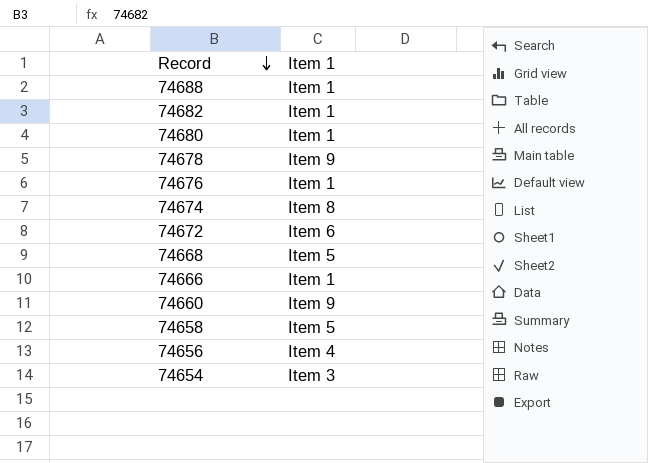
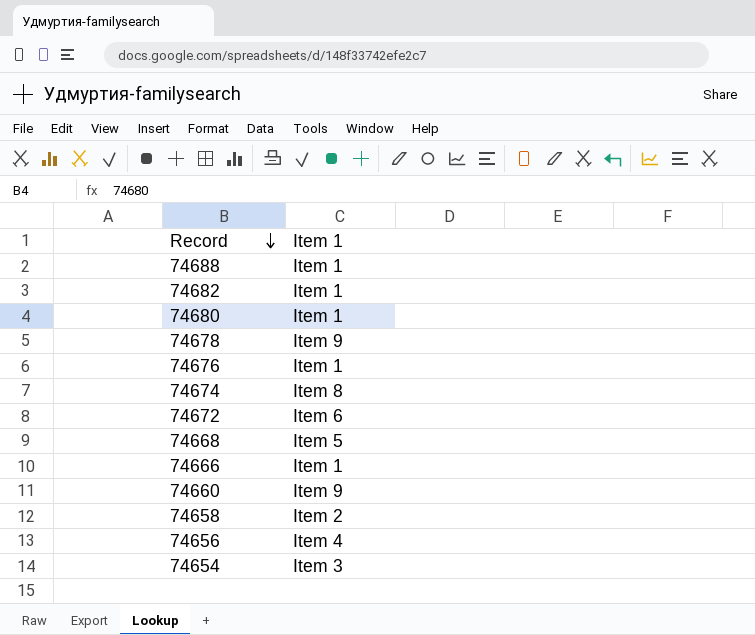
74658 | Item 1: Item 5 -> Item 2

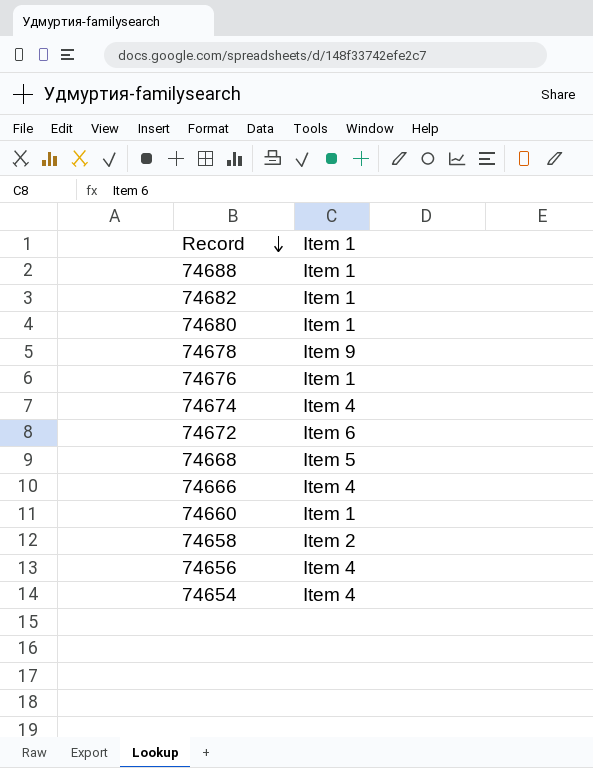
74674 | Item 1: Item 8 -> Item 4
74666 | Item 1: Item 1 -> Item 4
74660 | Item 1: Item 9 -> Item 1
74654 | Item 1: Item 3 -> Item 4

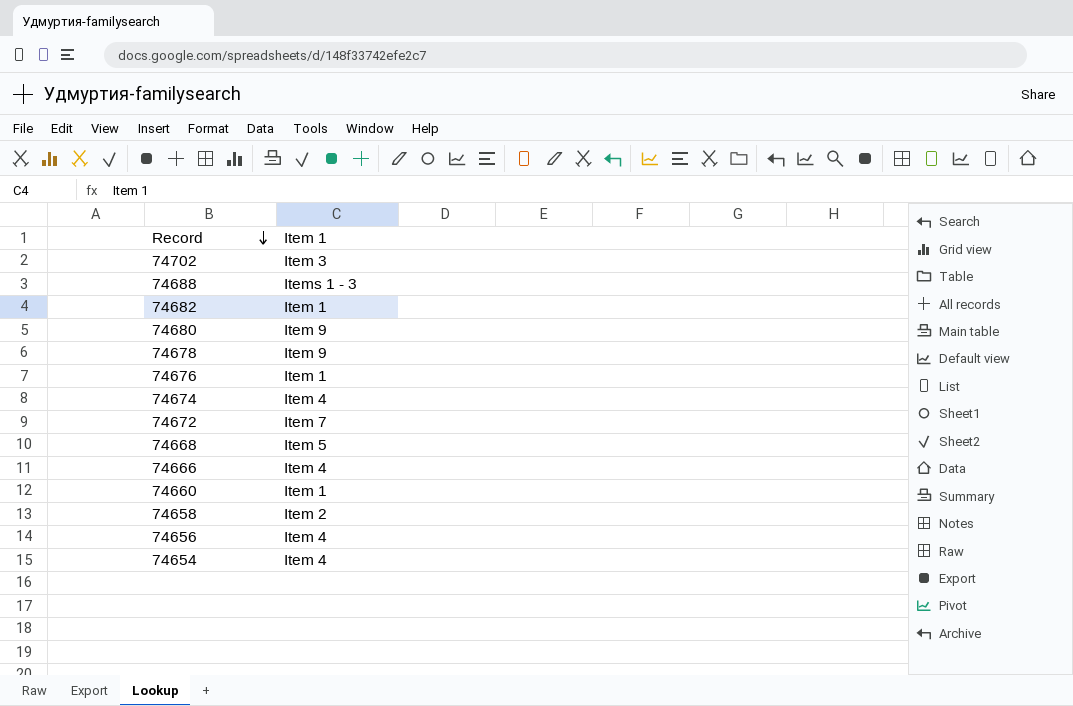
row 74702: none -> Item 3
74688 | Item 1: Item 1 -> Items 1 - 3
74680 | Item 1: Item 1 -> Item 9
74672 | Item 1: Item 6 -> Item 7

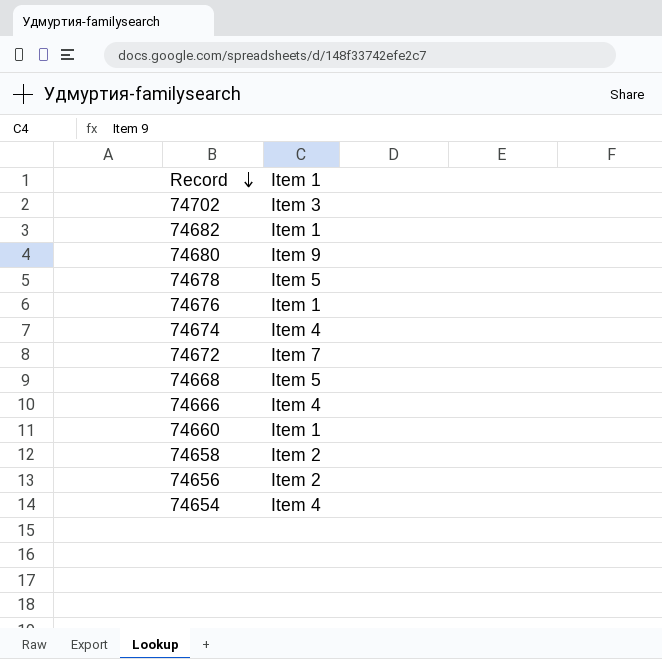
row 74688: Items 1 - 3 -> none
74678 | Item 1: Item 9 -> Item 5
74656 | Item 1: Item 4 -> Item 2

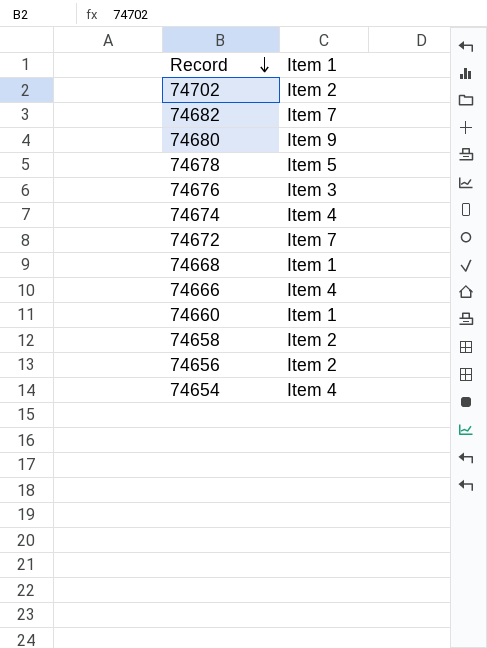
74702 | Item 1: Item 3 -> Item 2
74682 | Item 1: Item 1 -> Item 7
74676 | Item 1: Item 1 -> Item 3
74668 | Item 1: Item 5 -> Item 1

